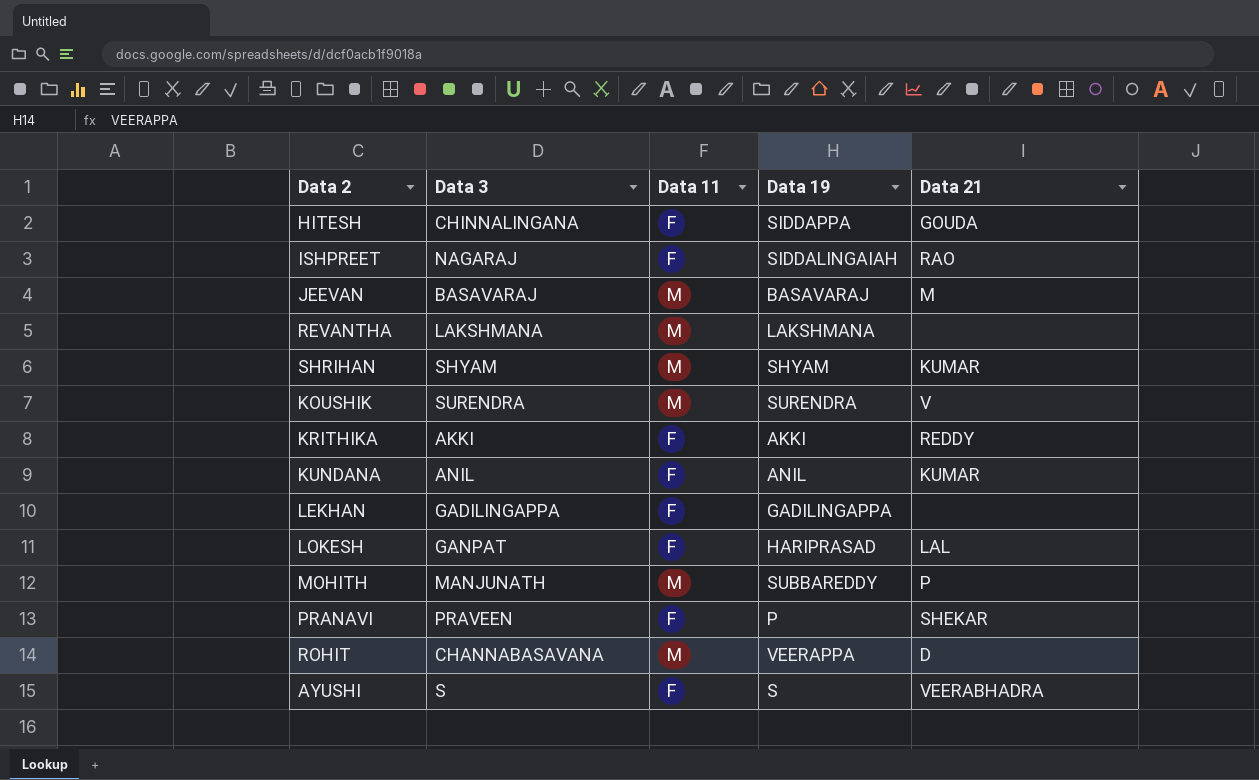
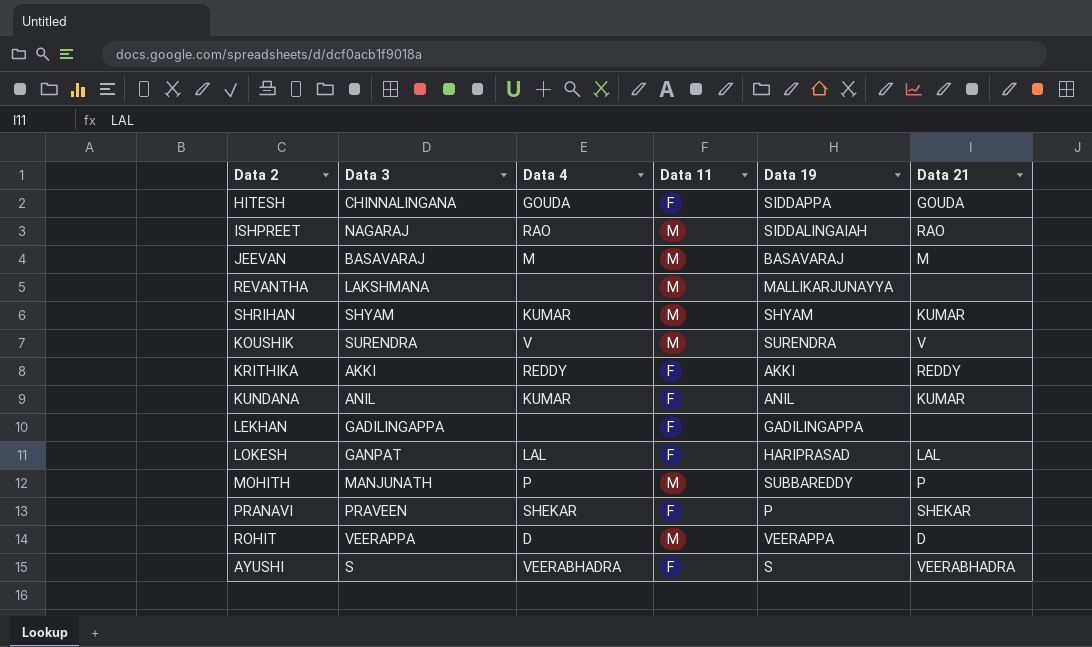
column Data 4 | position: none -> 3
ISHPREET | Data 11: F -> M
REVANTHA | Data 19: LAKSHMANA -> MALLIKARJUNAYYA
ROHIT | Data 3: CHANNABASAVANA -> VEERAPPA

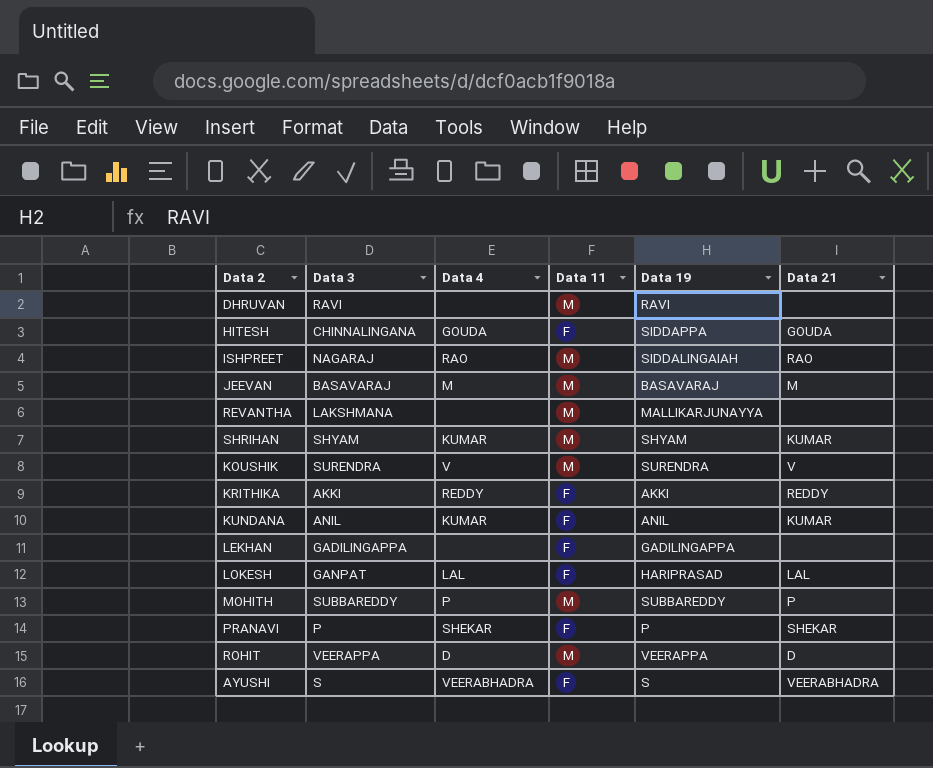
row DHRUVAN: none -> RAVI | none | M | RAVI | none
MOHITH | Data 3: MANJUNATH -> SUBBAREDDY
PRANAVI | Data 3: PRAVEEN -> P

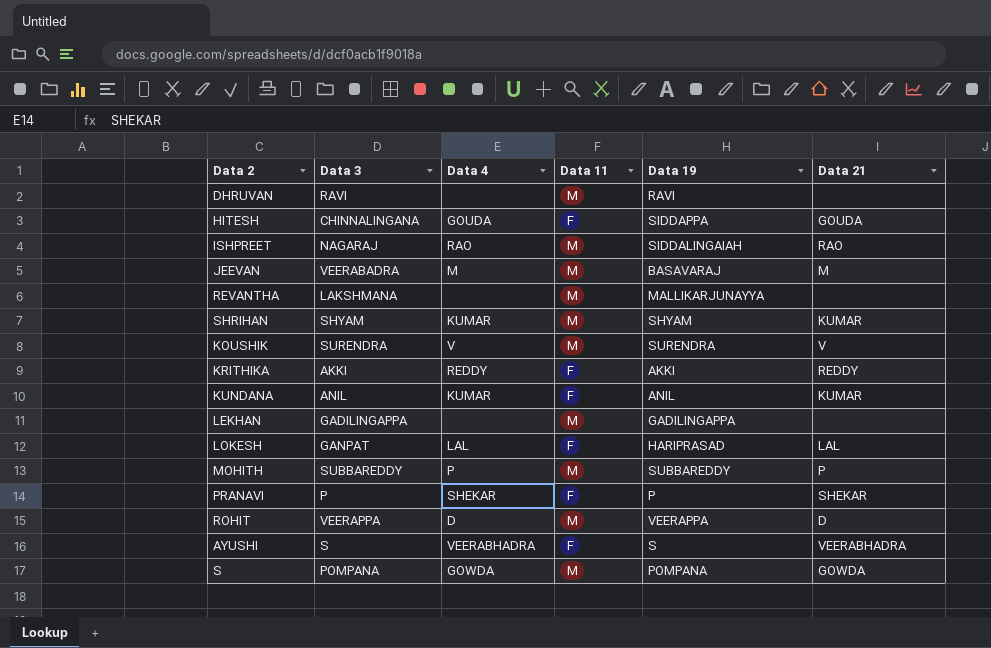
JEEVAN | Data 3: BASAVARAJ -> VEERABADRA
LEKHAN | Data 11: F -> M
row S: none -> POMPANA | GOWDA | M | POMPANA | GOWDA

